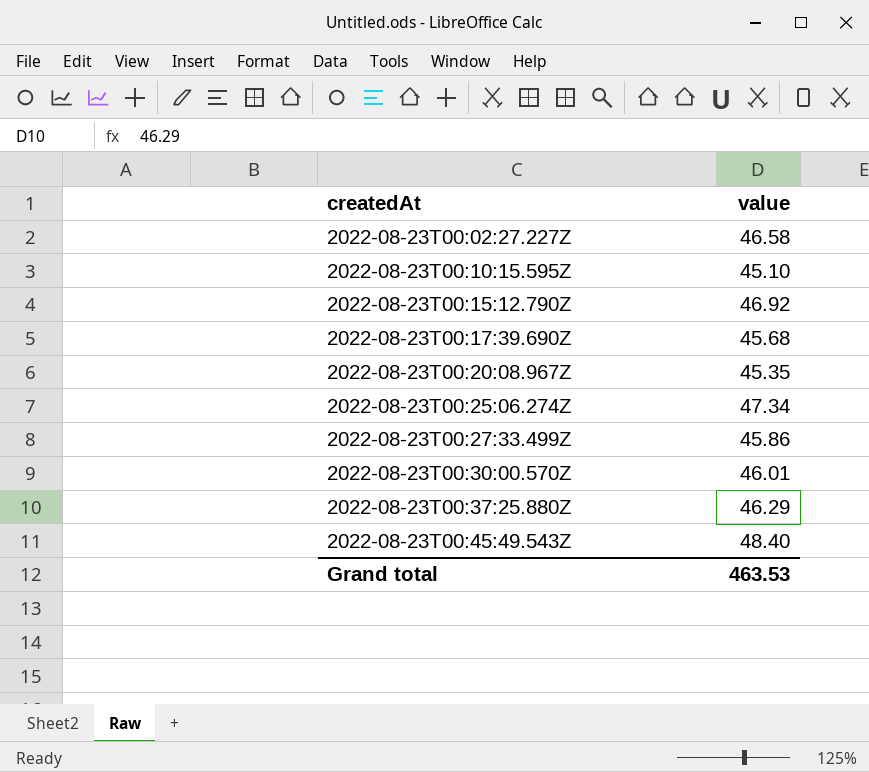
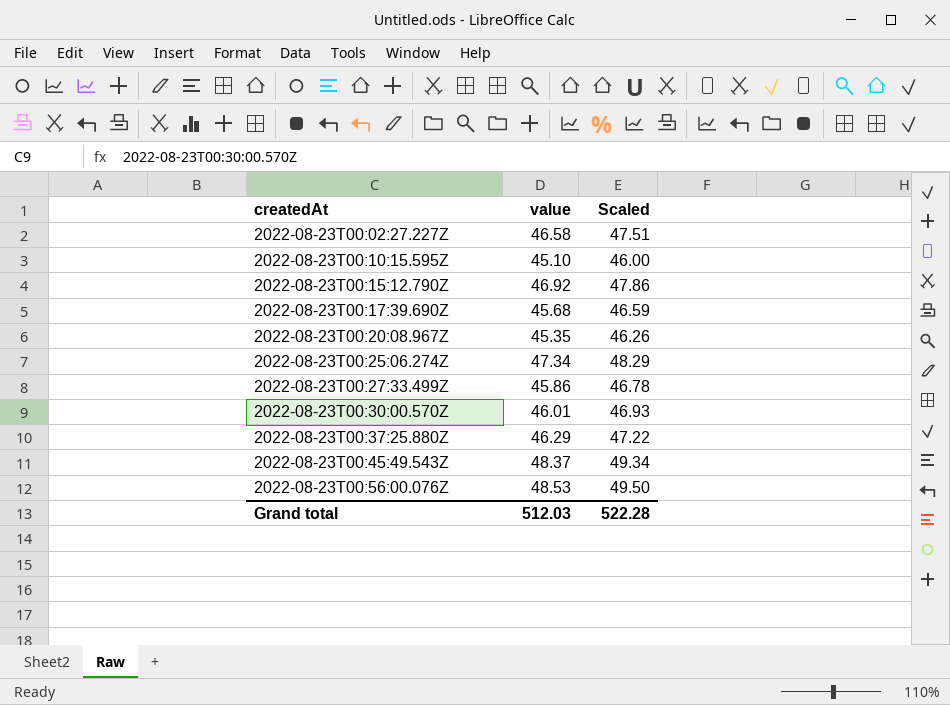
column Scaled | formula: none -> [value] * 1.02
2022-08-23T00:45:49.543Z | value: 48.40 -> 48.37
row 2022-08-23T00:56:00.076Z: none -> 48.53 | 49.50
Grand total | value: 463.53 -> 512.03

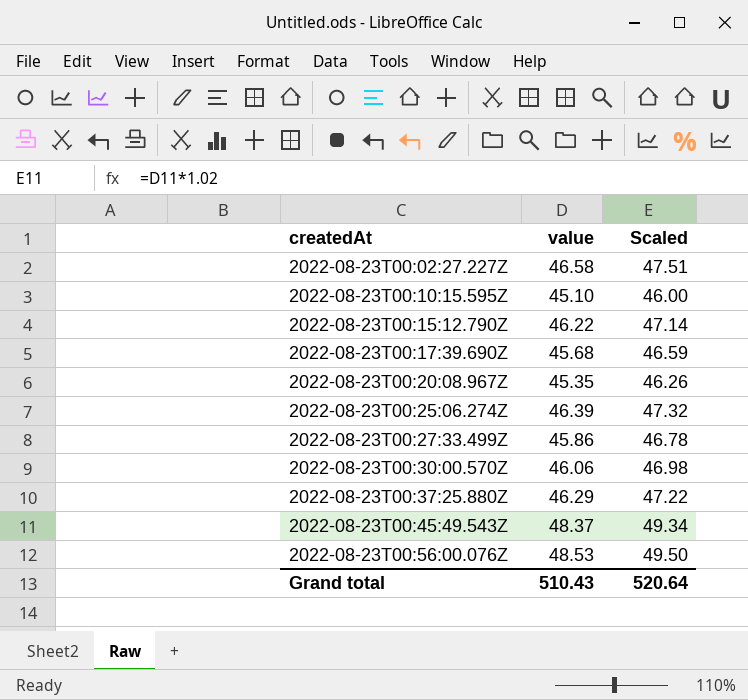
2022-08-23T00:15:12.790Z | value: 46.92 -> 46.22
2022-08-23T00:15:12.790Z | Scaled: 47.86 -> 47.14
2022-08-23T00:25:06.274Z | value: 47.34 -> 46.39
2022-08-23T00:25:06.274Z | Scaled: 48.29 -> 47.32
2022-08-23T00:30:00.570Z | value: 46.01 -> 46.06
2022-08-23T00:30:00.570Z | Scaled: 46.93 -> 46.98
Grand total | value: 512.03 -> 510.43
Grand total | Scaled: 522.28 -> 520.64

